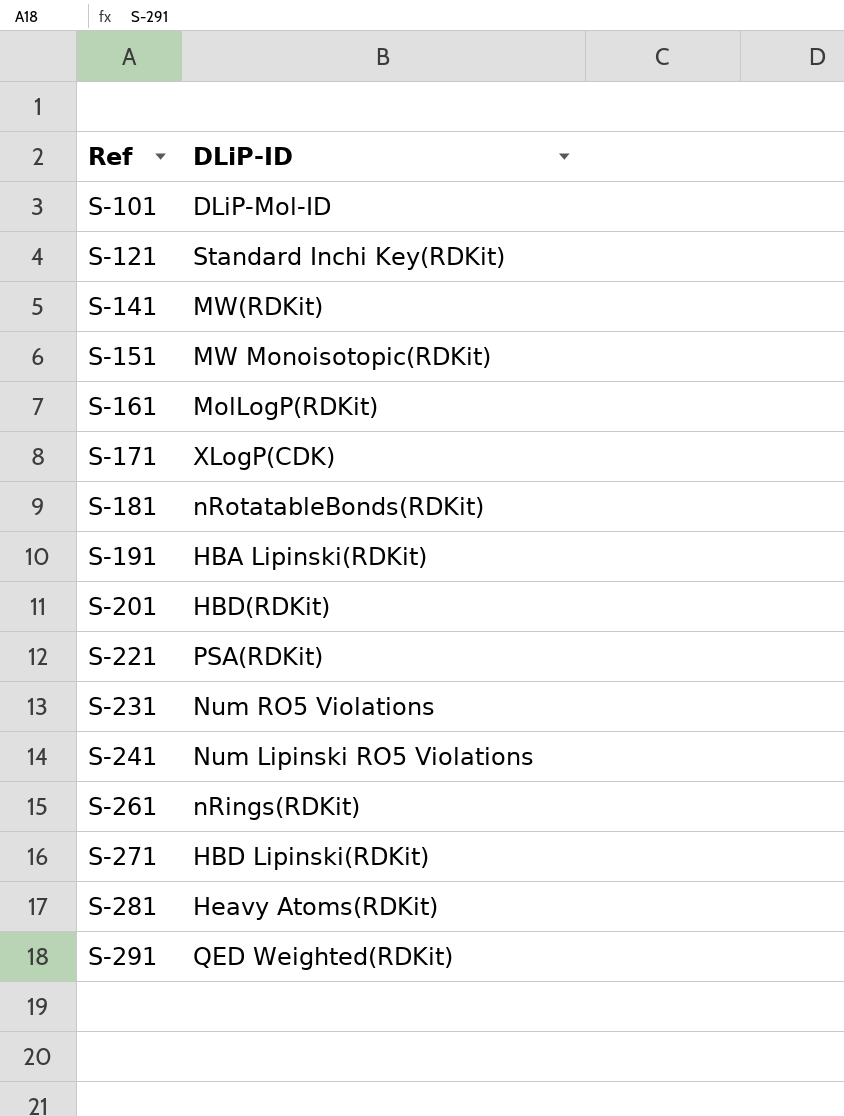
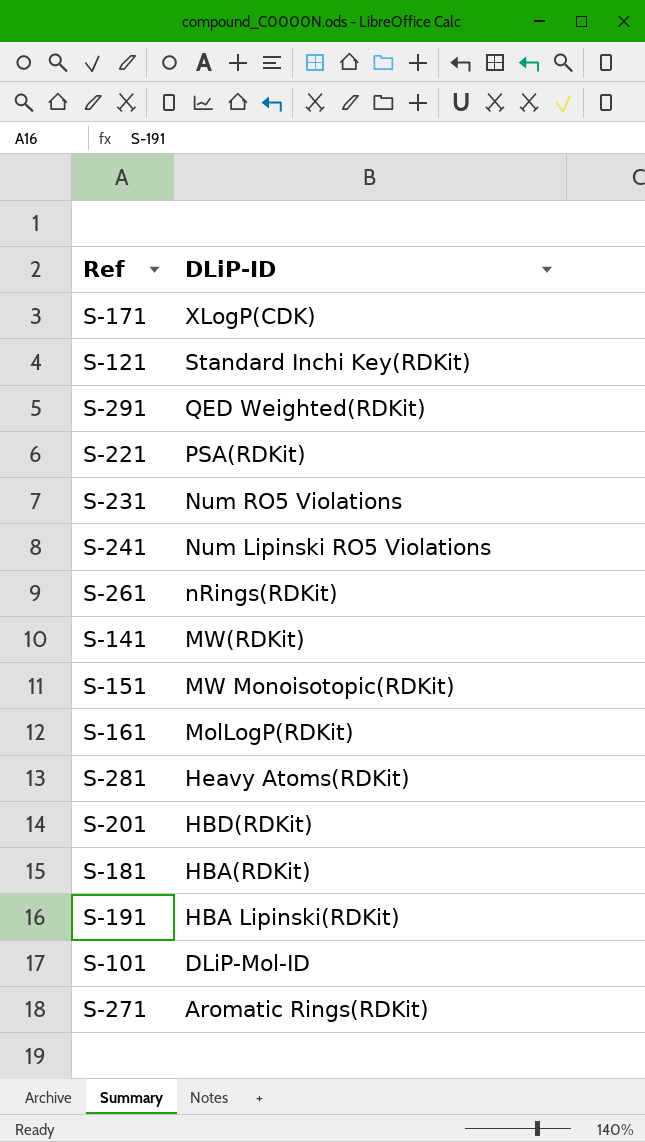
row order: Ref ascending -> DLiP-ID descending
S-181 | DLiP-ID: nRotatableBonds(RDKit) -> HBA(RDKit)
S-271 | DLiP-ID: HBD Lipinski(RDKit) -> Aromatic Rings(RDKit)

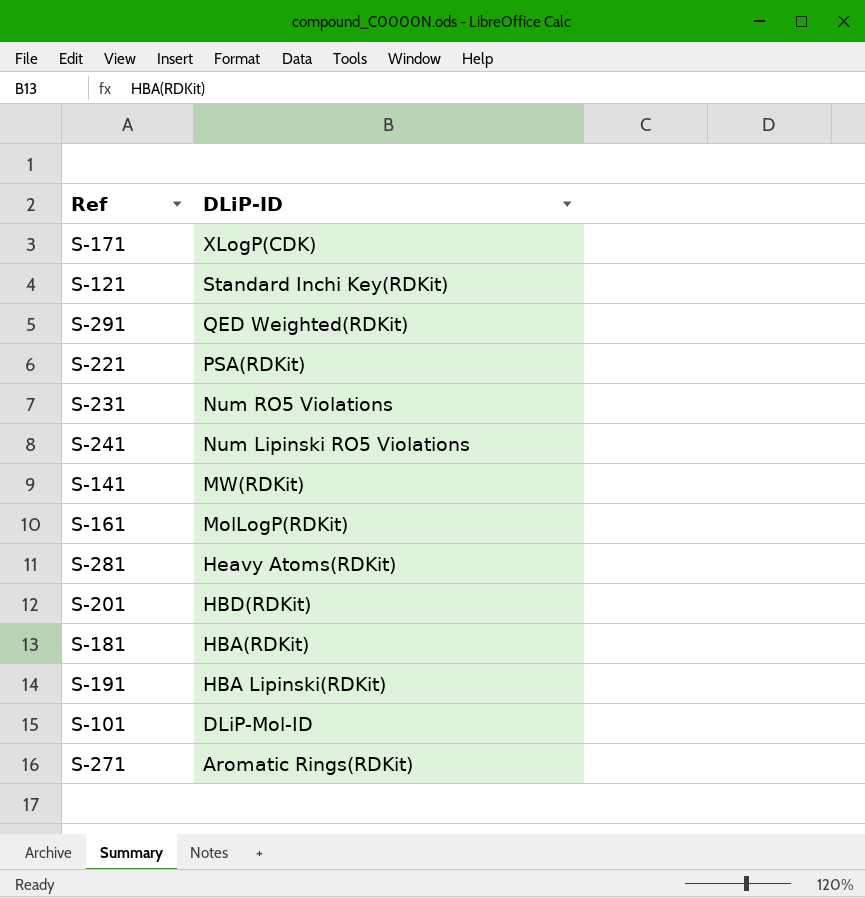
row S-261: nRings(RDKit) -> none
row S-151: MW Monoisotopic(RDKit) -> none

